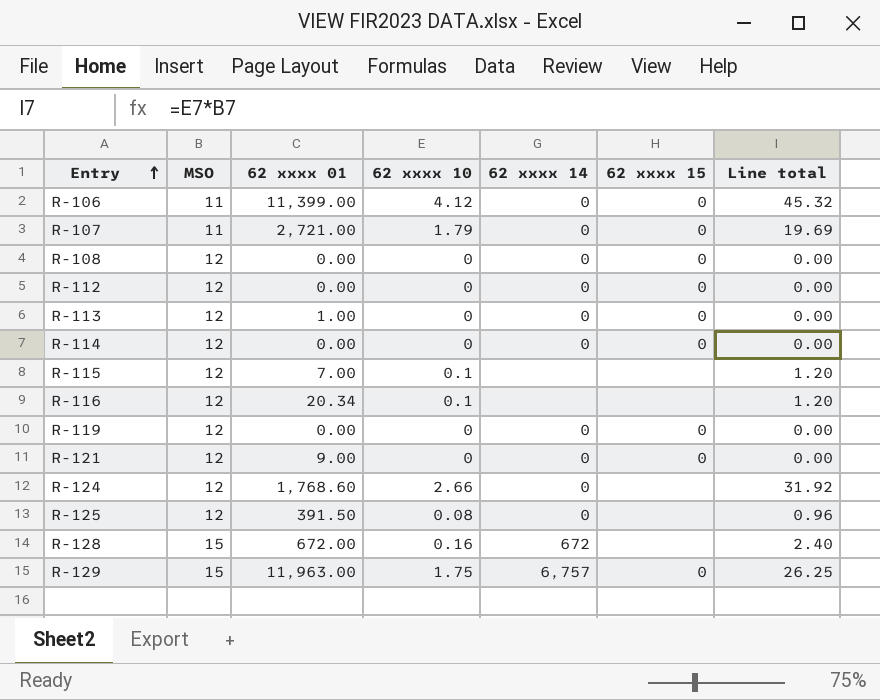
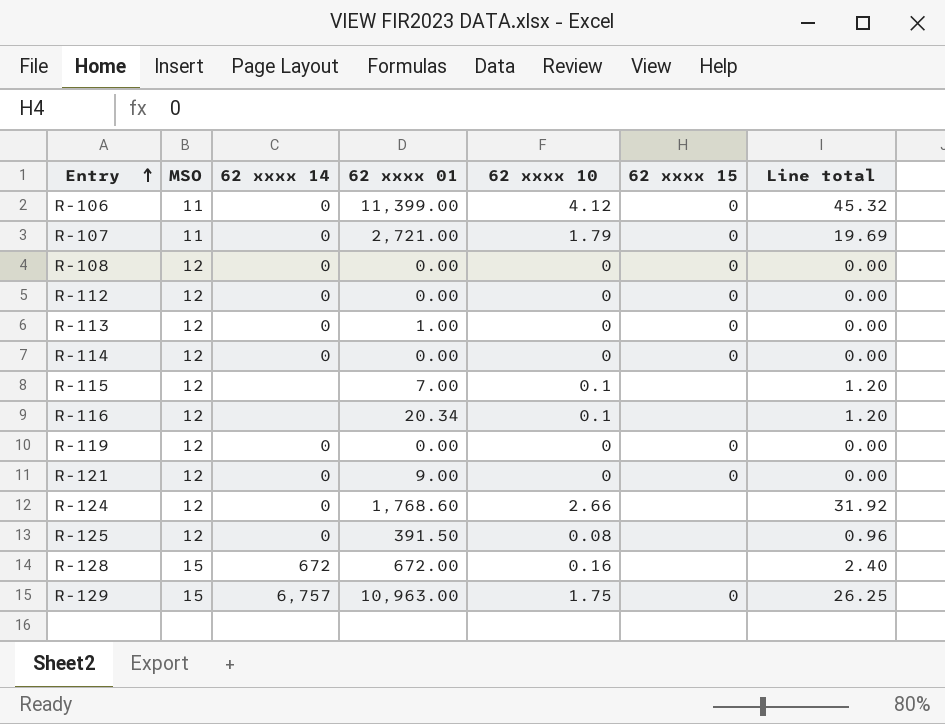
column 62 xxxx 14 | position: 5 -> 3
R-129 | 62 xxxx 01: 11,963.00 -> 10,963.00

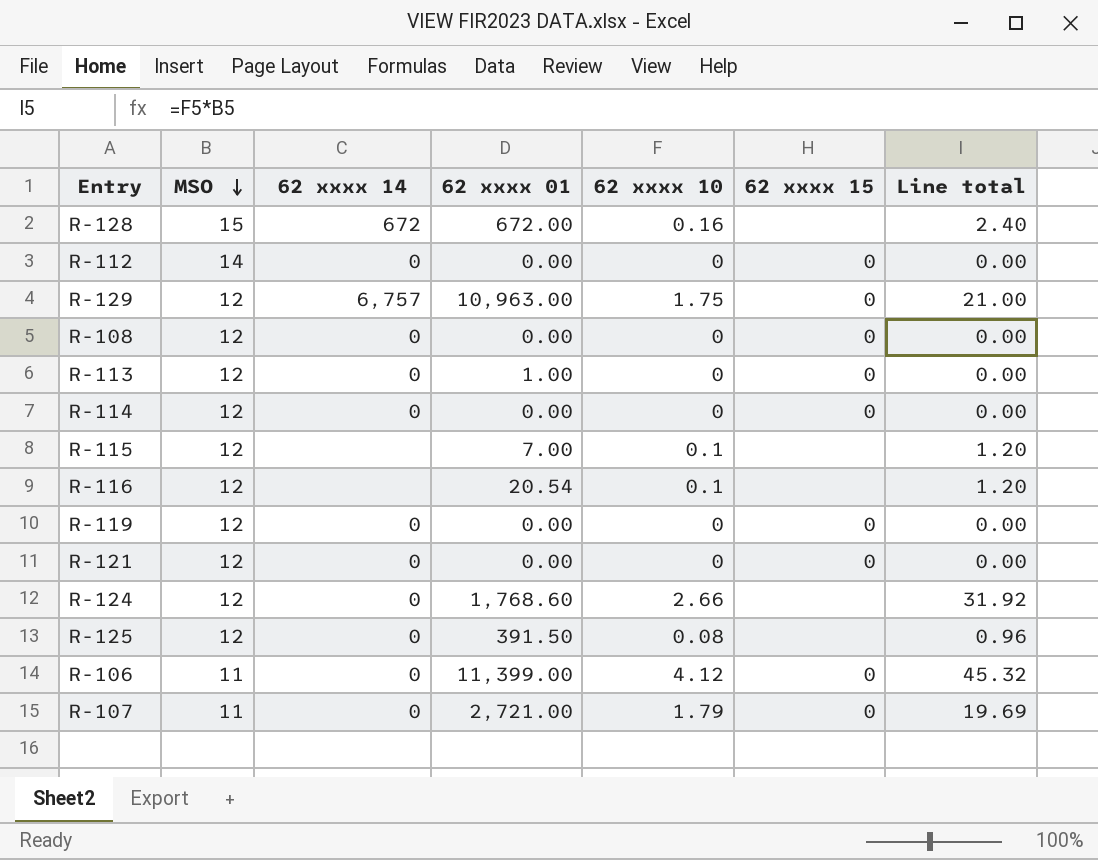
row order: Entry ascending -> MSO descending
R-112 | MSO: 12 -> 14
R-129 | MSO: 15 -> 12
R-129 | Line total: 26.25 -> 21.00
R-116 | 62 xxxx 01: 20.34 -> 20.54
R-121 | 62 xxxx 01: 9.00 -> 0.00

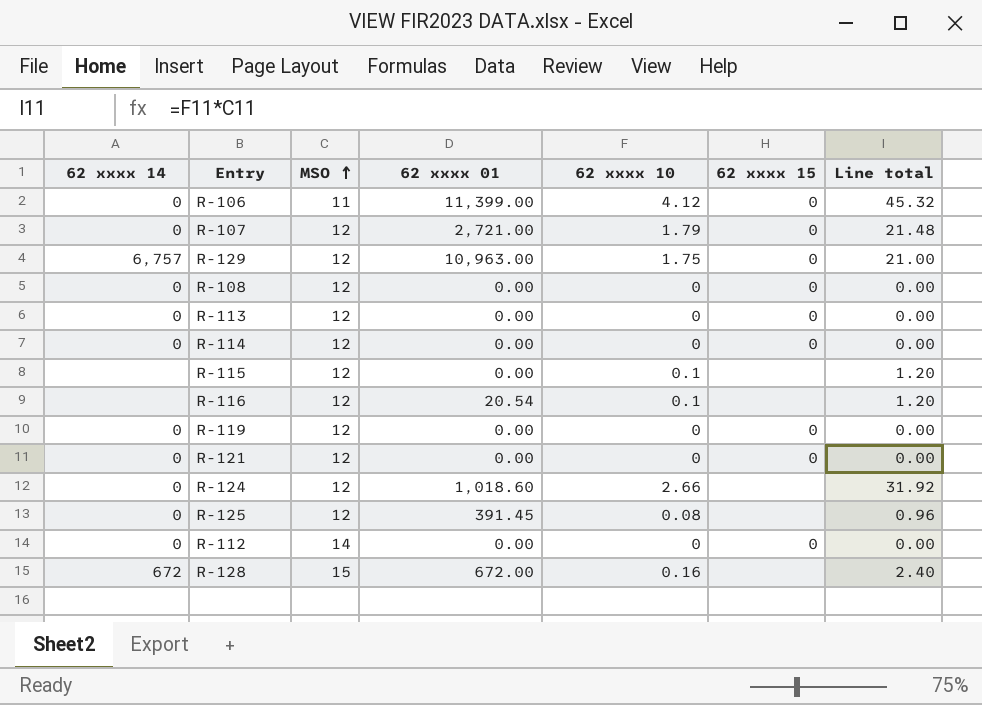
row order: MSO descending -> MSO ascending
column 62 xxxx 14 | position: 3 -> 1
R-107 | MSO: 11 -> 12
R-107 | Line total: 19.69 -> 21.48
R-113 | 62 xxxx 01: 1.00 -> 0.00
R-115 | 62 xxxx 01: 7.00 -> 0.00
R-124 | 62 xxxx 01: 1,768.60 -> 1,018.60
R-125 | 62 xxxx 01: 391.50 -> 391.45

